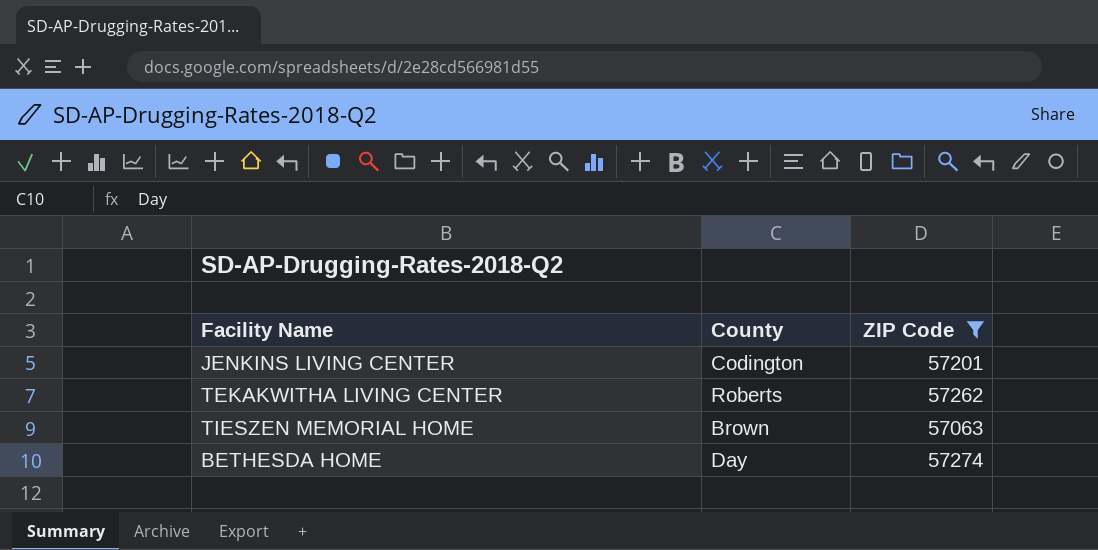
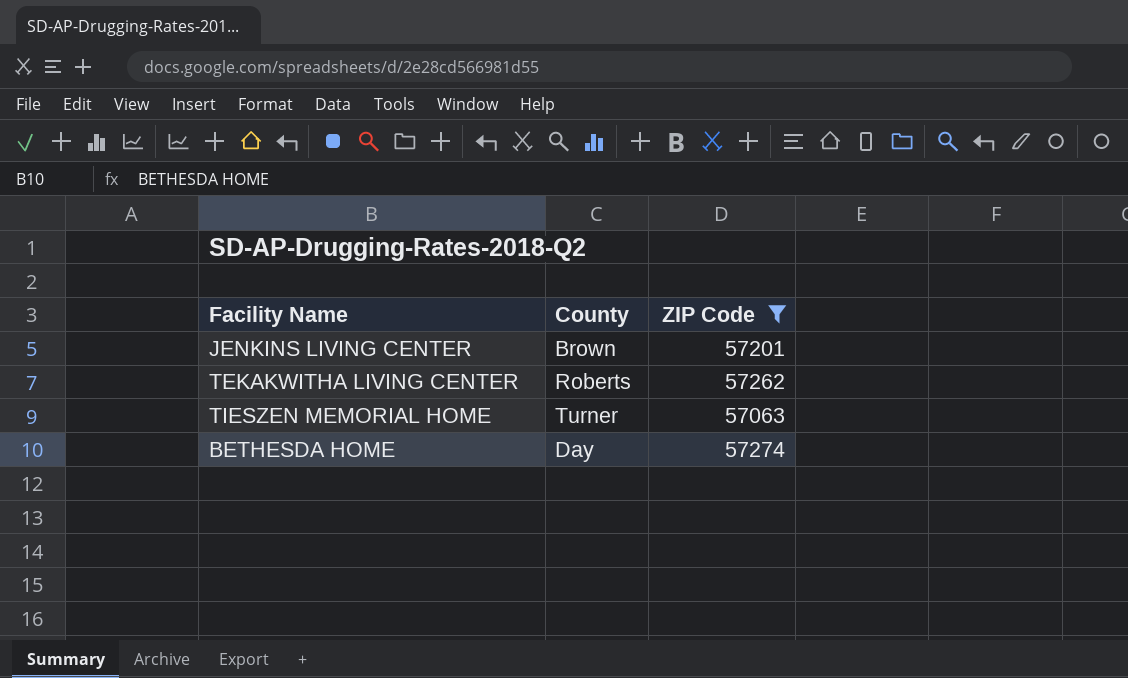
JENKINS LIVING CENTER | County: Codington -> Brown
TIESZEN MEMORIAL HOME | County: Brown -> Turner

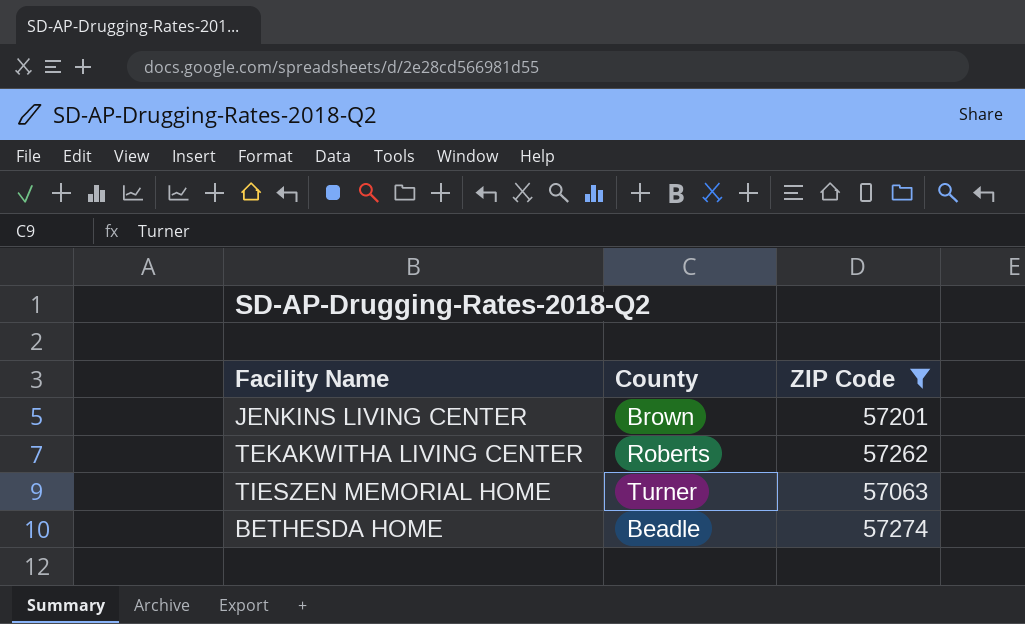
BETHESDA HOME | County: Day -> Beadle

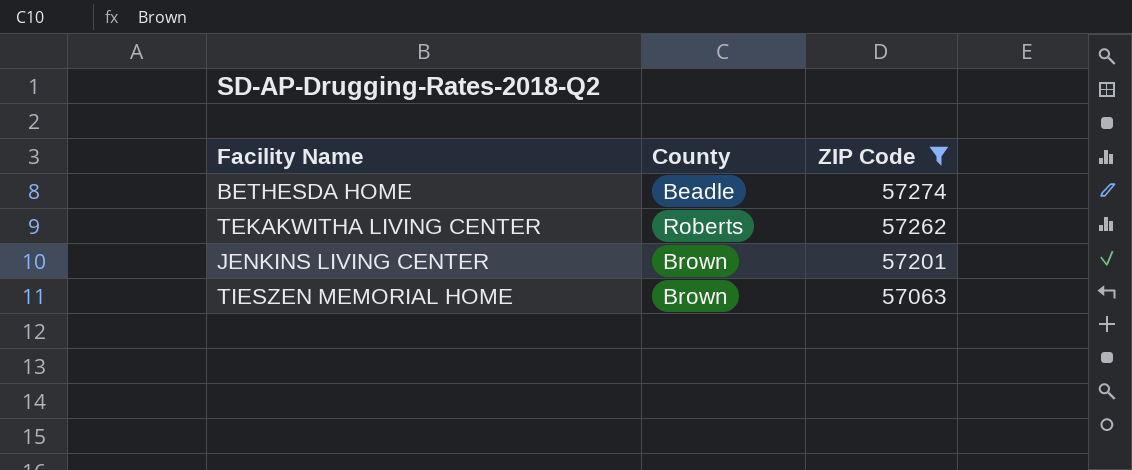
row order: none -> ZIP Code descending
TIESZEN MEMORIAL HOME | County: Turner -> Brown

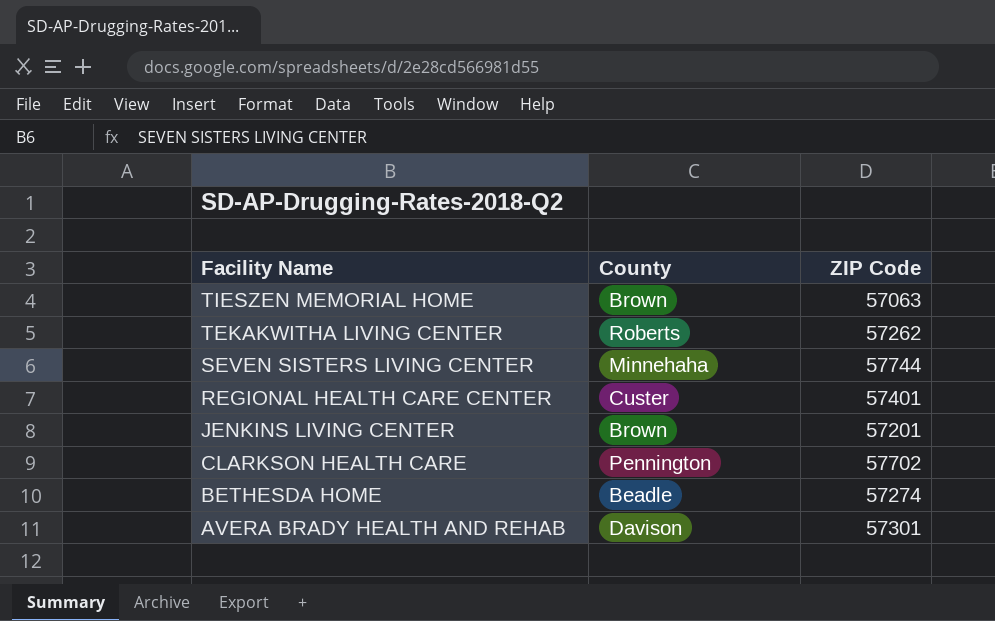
filter: ZIP Code <= 57274 -> none
row order: ZIP Code descending -> Facility Name descending

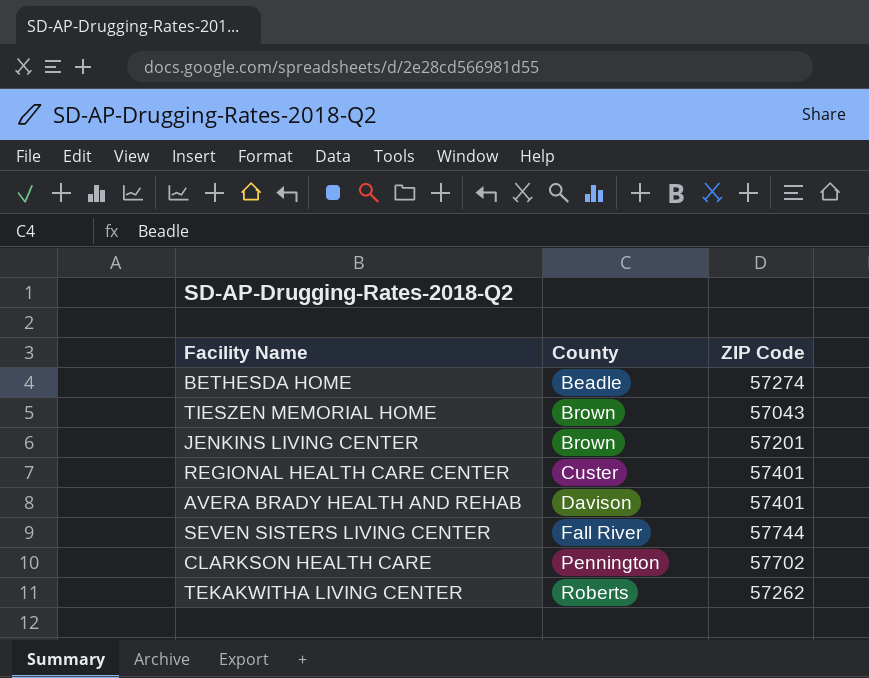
row order: Facility Name descending -> County ascending
TIESZEN MEMORIAL HOME | ZIP Code: 57063 -> 57043
AVERA BRADY HEALTH AND REHAB | ZIP Code: 57301 -> 57401
SEVEN SISTERS LIVING CENTER | County: Minnehaha -> Fall River

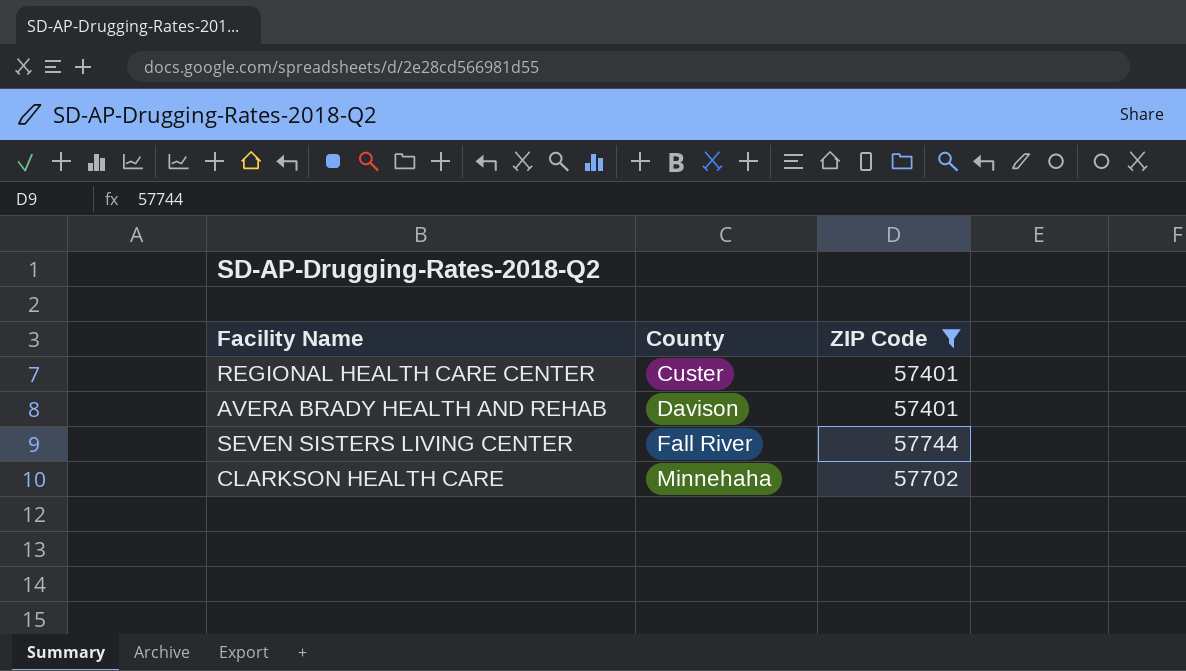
filter: none -> ZIP Code >= 57401
CLARKSON HEALTH CARE | County: Pennington -> Minnehaha

